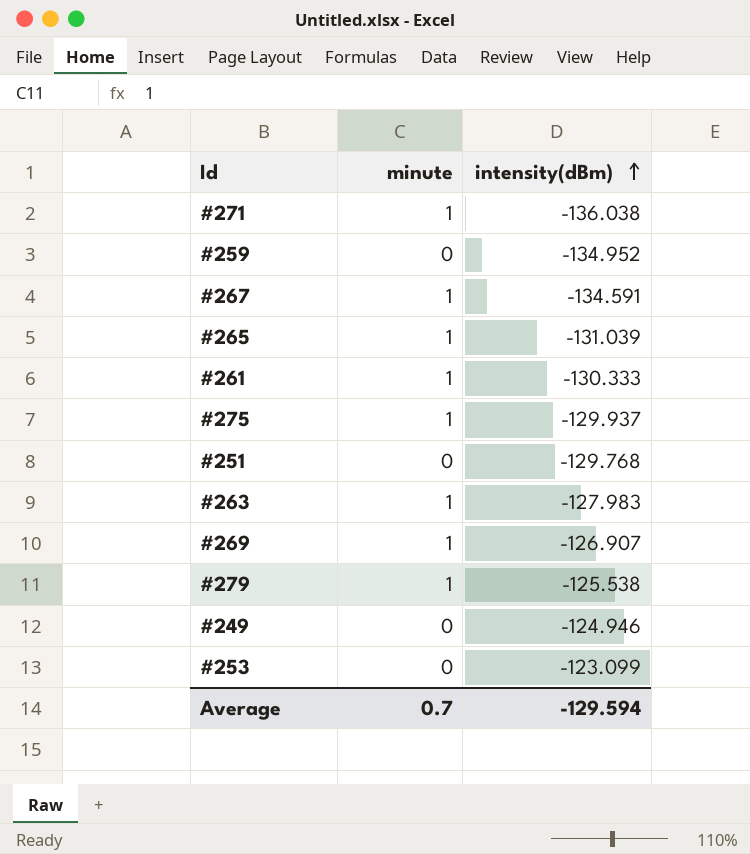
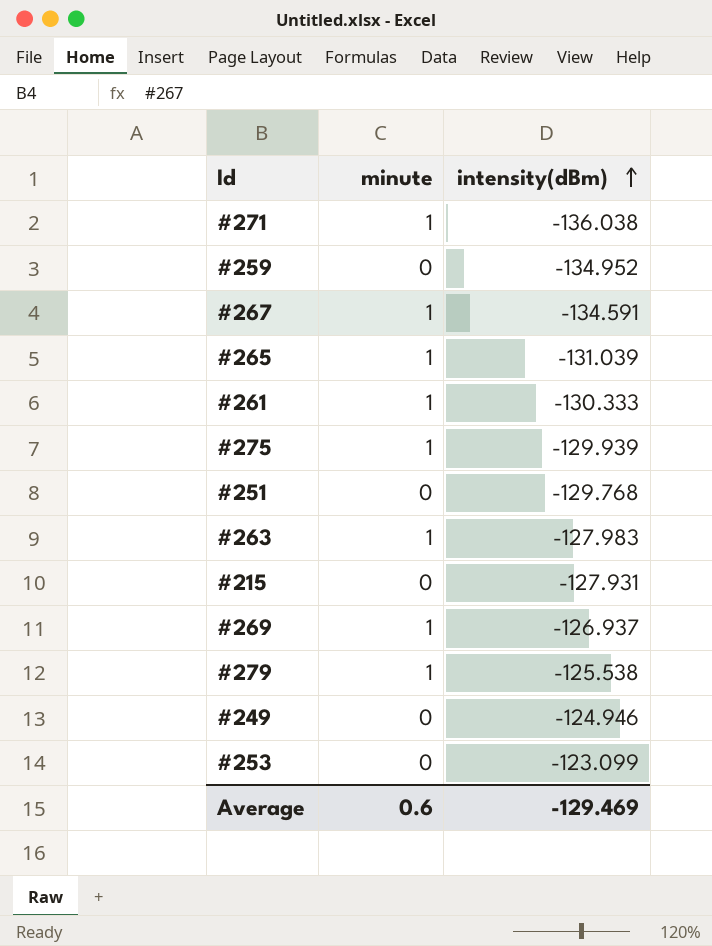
#275 | intensity(dBm): -129.937 -> -129.939
row #215: none -> 0 | -127.931
#269 | intensity(dBm): -126.907 -> -126.937
Average | minute: 0.7 -> 0.6
Average | intensity(dBm): -129.594 -> -129.469

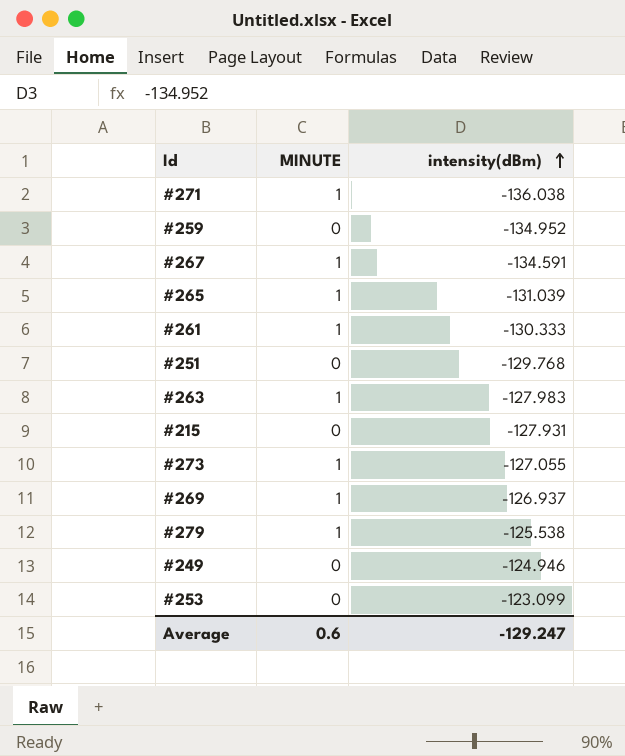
column name: minute -> MINUTE
row #275: 1 | -129.939 -> none
row #273: none -> 1 | -127.055
Average | intensity(dBm): -129.469 -> -129.247

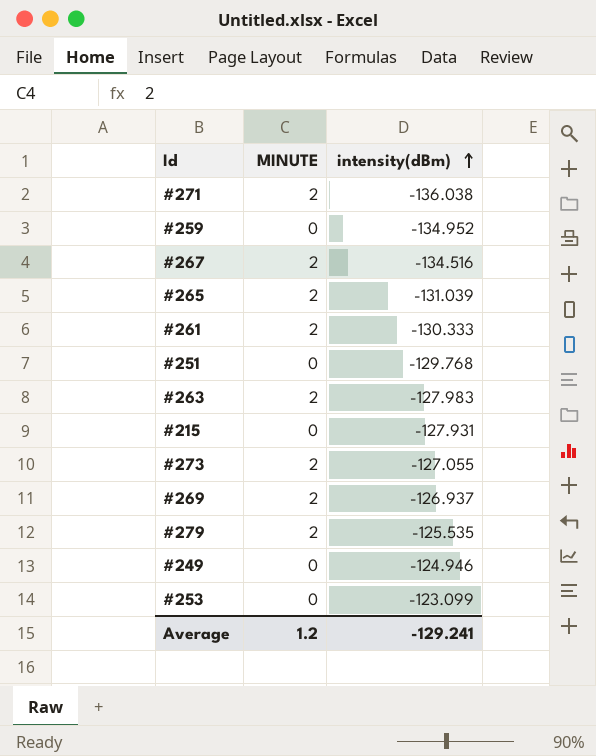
#271 | MINUTE: 1 -> 2
#267 | MINUTE: 1 -> 2
#267 | intensity(dBm): -134.591 -> -134.516
#265 | MINUTE: 1 -> 2
#261 | MINUTE: 1 -> 2
#263 | MINUTE: 1 -> 2
#273 | MINUTE: 1 -> 2
#269 | MINUTE: 1 -> 2
#279 | MINUTE: 1 -> 2
#279 | intensity(dBm): -125.538 -> -125.535
Average | MINUTE: 0.6 -> 1.2
Average | intensity(dBm): -129.247 -> -129.241

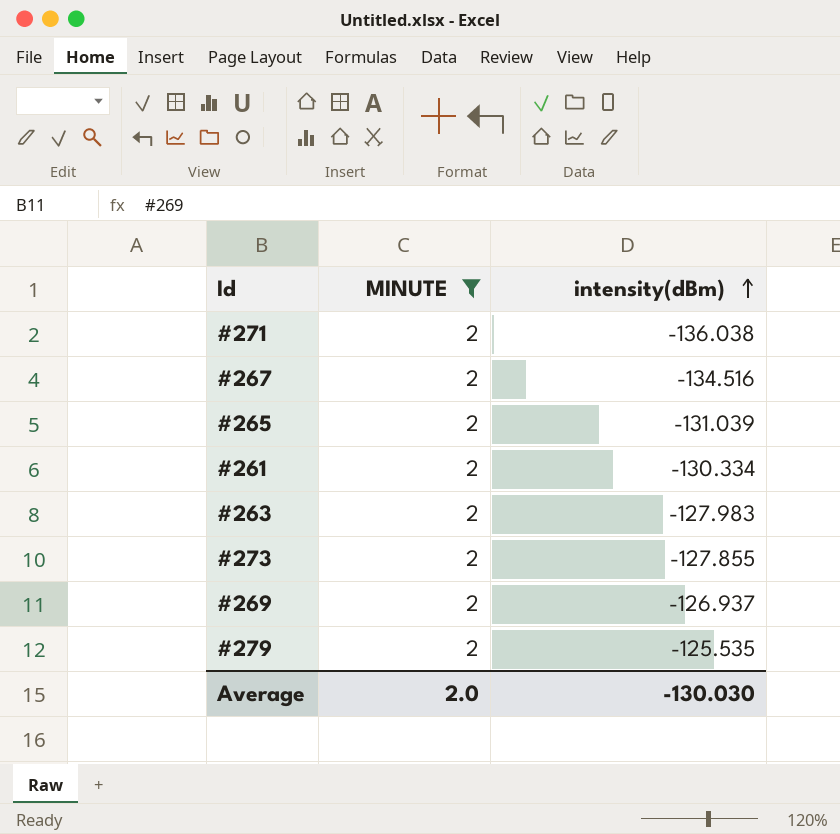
filter: none -> MINUTE = 2
#261 | intensity(dBm): -130.333 -> -130.334
#273 | intensity(dBm): -127.055 -> -127.855
Average | MINUTE: 1.2 -> 2.0
Average | intensity(dBm): -129.241 -> -130.030

